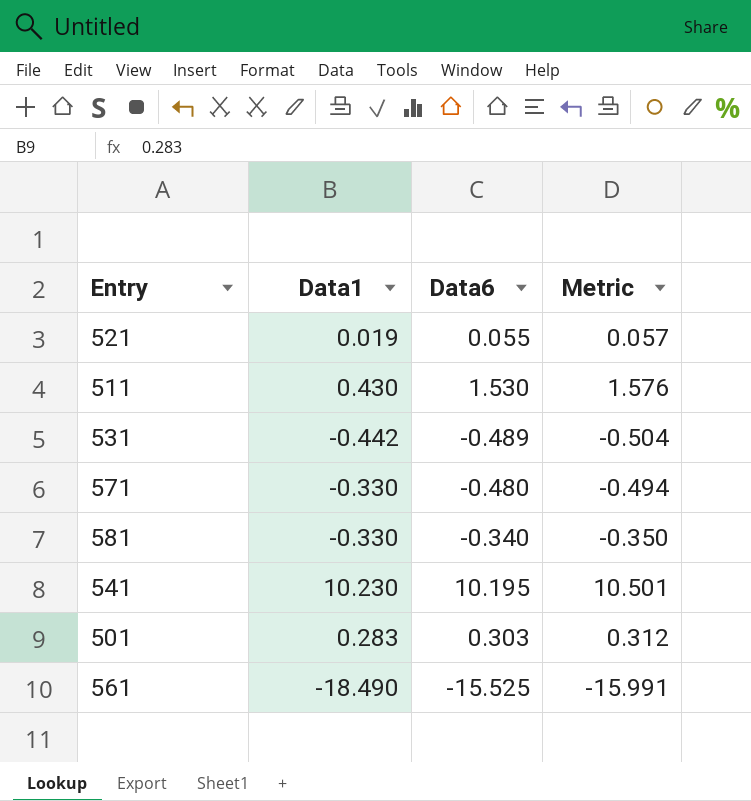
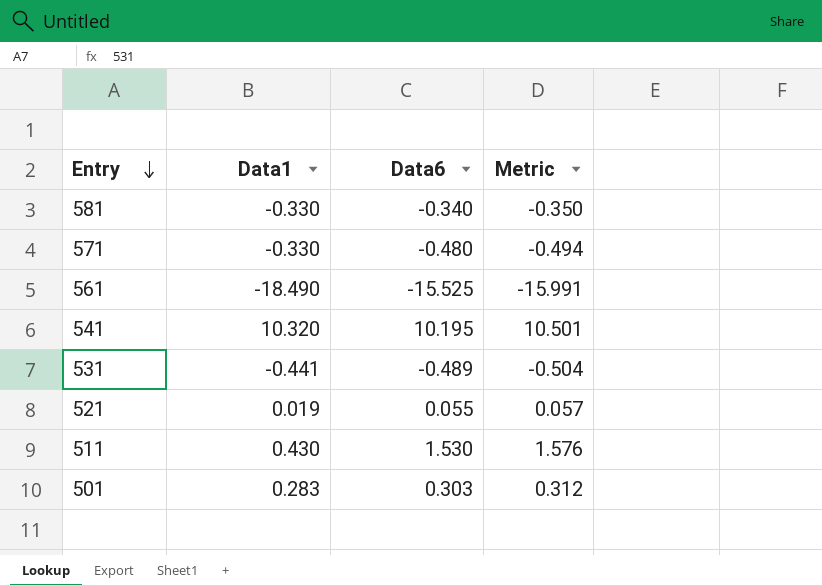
row order: none -> Entry descending
541 | Data1: 10.230 -> 10.320
531 | Data1: -0.442 -> -0.441

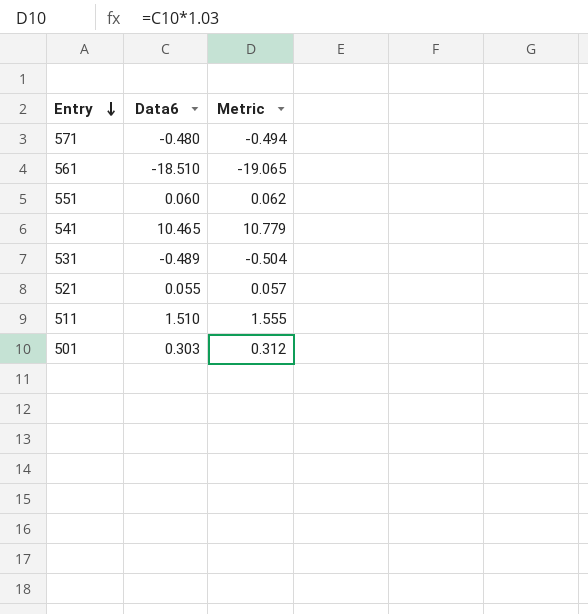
column Data1 | position: 2 -> none
row 581: -0.330 | -0.340 | -0.350 -> none
561 | Data6: -15.525 -> -18.510
561 | Metric: -15.991 -> -19.065
row 551: none -> 0.060 | 0.062
541 | Data6: 10.195 -> 10.465
541 | Metric: 10.501 -> 10.779
511 | Data6: 1.530 -> 1.510
511 | Metric: 1.576 -> 1.555

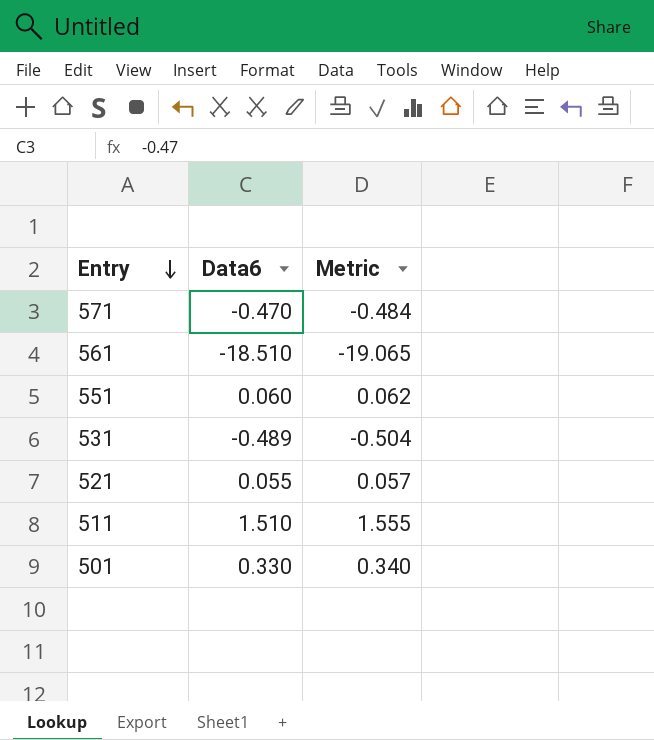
row 541: 10.465 | 10.779 -> none
571 | Data6: -0.480 -> -0.470
571 | Metric: -0.494 -> -0.484
501 | Data6: 0.303 -> 0.330
501 | Metric: 0.312 -> 0.340

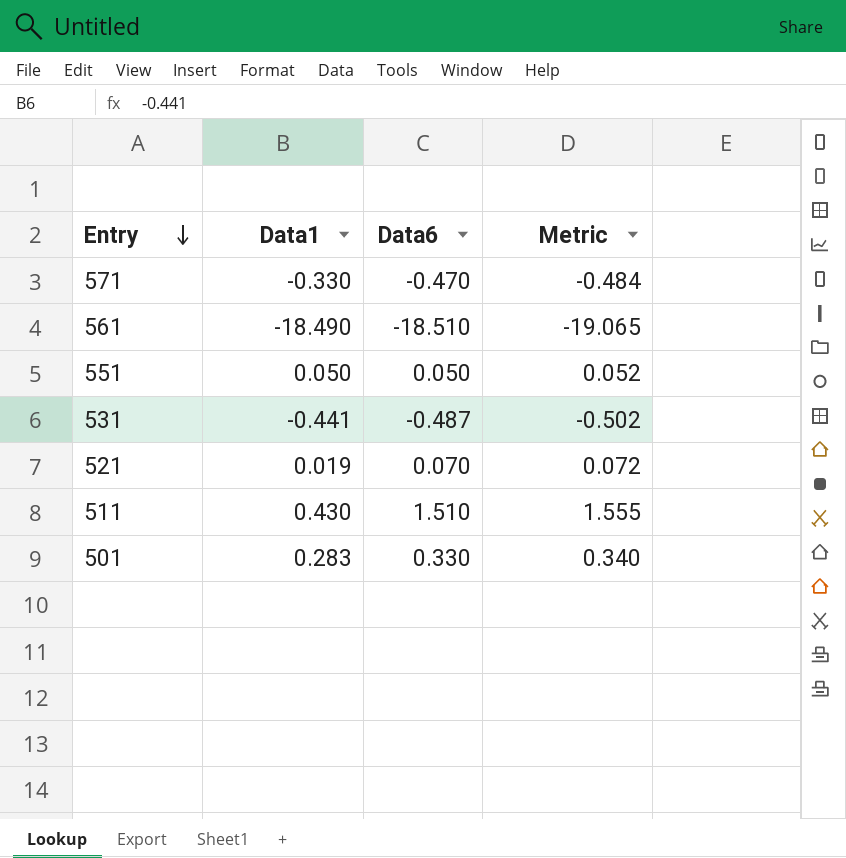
column Data1 | position: none -> 2
551 | Data6: 0.060 -> 0.050
551 | Metric: 0.062 -> 0.052
531 | Data6: -0.489 -> -0.487
531 | Metric: -0.504 -> -0.502
521 | Data6: 0.055 -> 0.070
521 | Metric: 0.057 -> 0.072

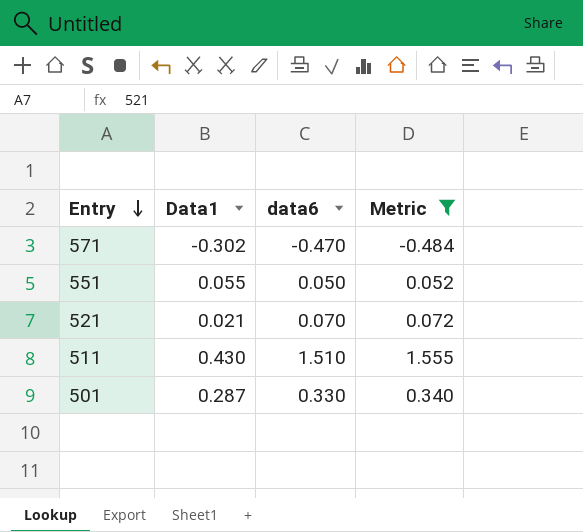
filter: none -> Metric >= -0.484
column name: Data6 -> data6
571 | Data1: -0.330 -> -0.302
551 | Data1: 0.050 -> 0.055
521 | Data1: 0.019 -> 0.021
501 | Data1: 0.283 -> 0.287

